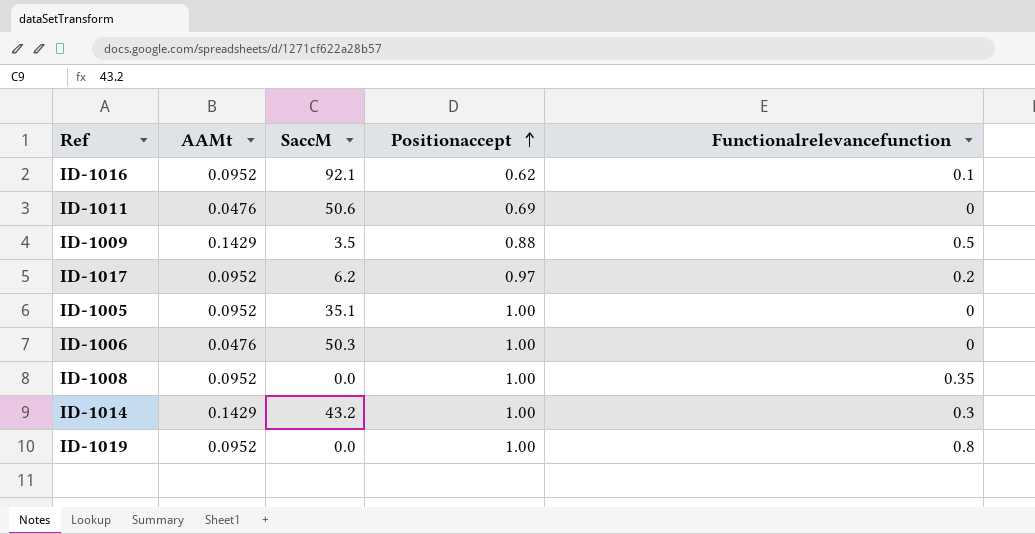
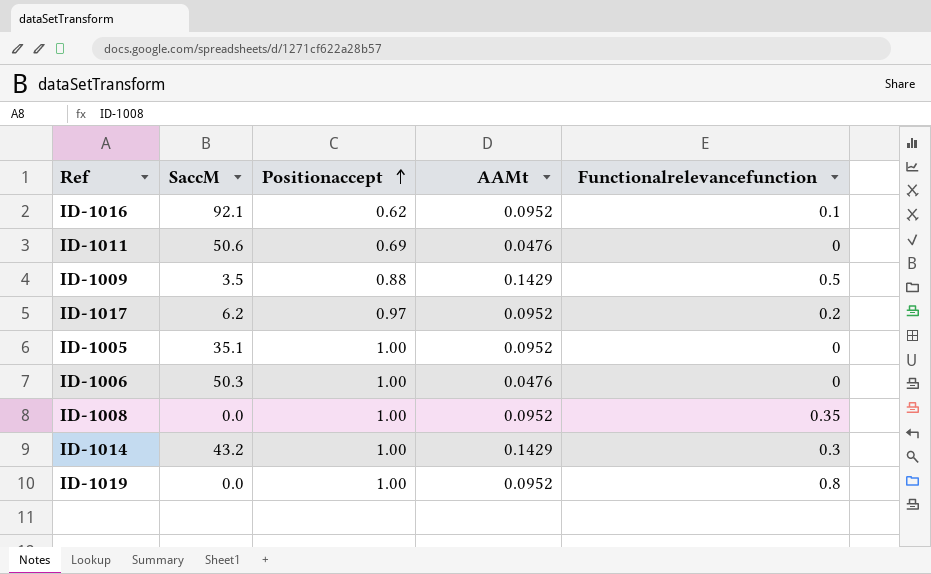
column AAMt | position: 2 -> 4

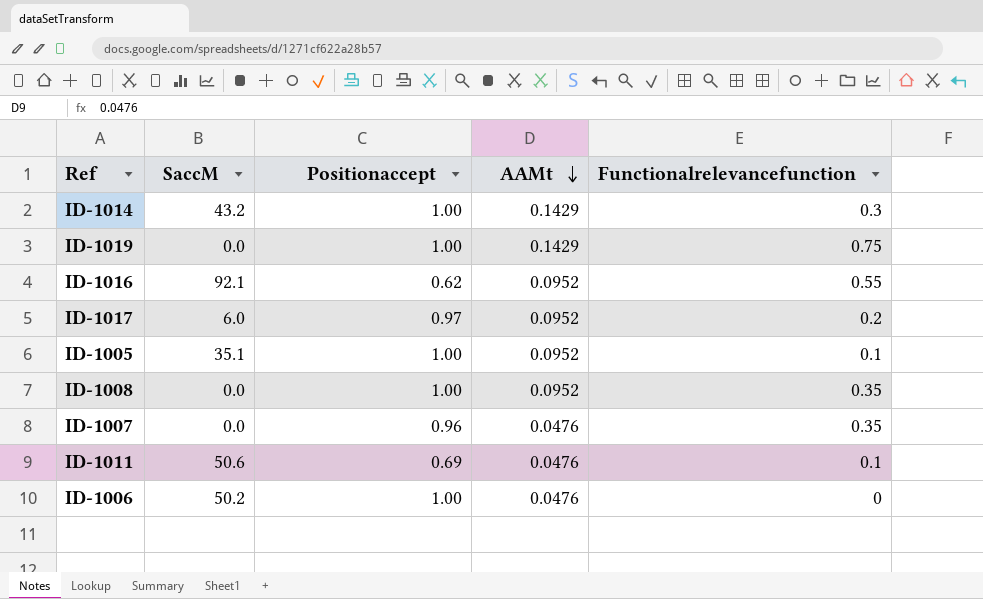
row order: Positionaccept ascending -> AAMt descending
row ID-1009: 3.5 | 0.88 | 0.1429 | 0.5 -> none
ID-1019 | AAMt: 0.0952 -> 0.1429
ID-1019 | Functionalrelevancefunction: 0.8 -> 0.75
ID-1016 | Functionalrelevancefunction: 0.1 -> 0.55
ID-1017 | SaccM: 6.2 -> 6.0
ID-1005 | Functionalrelevancefunction: 0 -> 0.1
row ID-1007: none -> 0.0 | 0.96 | 0.0476 | 0.35
ID-1011 | Functionalrelevancefunction: 0 -> 0.1
ID-1006 | SaccM: 50.3 -> 50.2

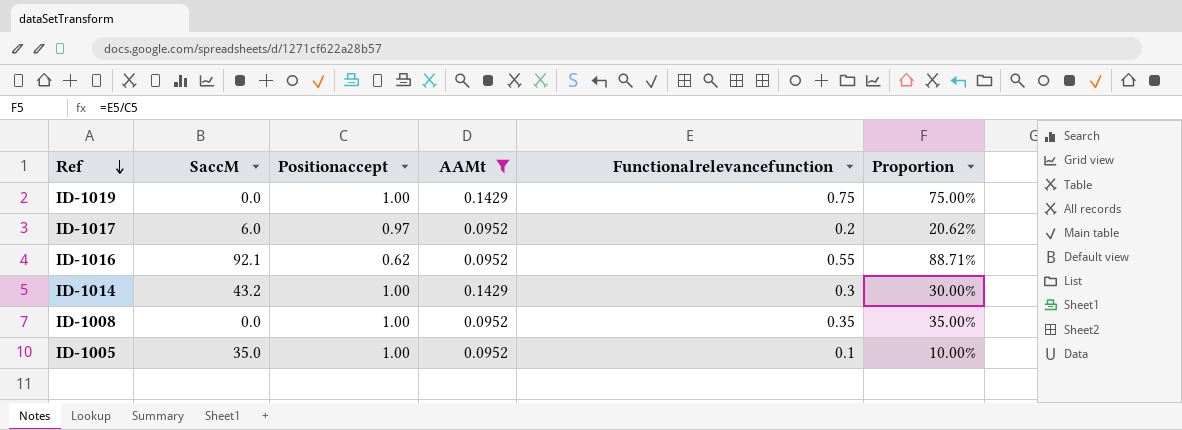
filter: none -> AAMt != 0.0476
row order: AAMt descending -> Ref descending
column Proportion | formula: none -> [Functionalrelevancefunction] / [Positionaccept]
ID-1005 | SaccM: 35.1 -> 35.0

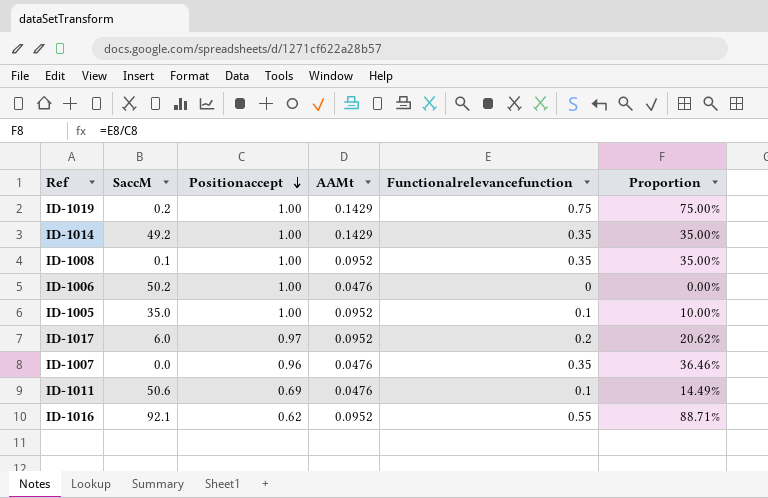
filter: AAMt != 0.0476 -> none
row order: Ref descending -> Positionaccept descending
ID-1019 | SaccM: 0.0 -> 0.2
ID-1014 | SaccM: 43.2 -> 49.2
ID-1014 | Functionalrelevancefunction: 0.3 -> 0.35
ID-1014 | Proportion: 30.00% -> 35.00%
ID-1008 | SaccM: 0.0 -> 0.1

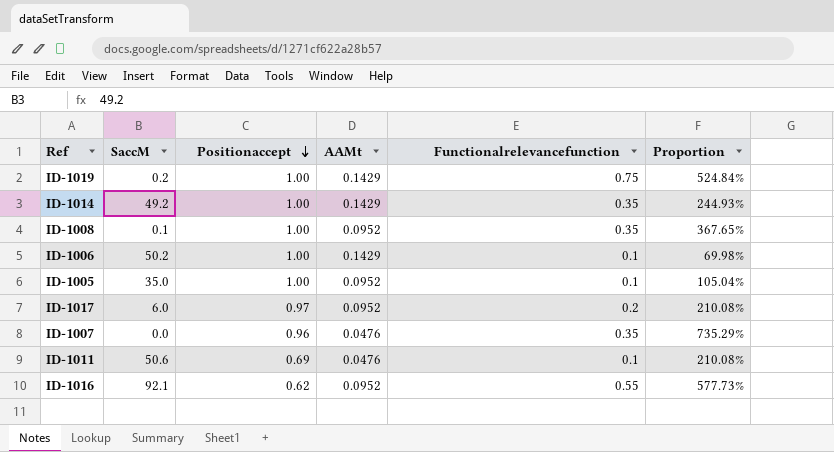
column Proportion | formula: [Functionalrelevancefunction] / [Positionaccept] -> [Functionalrelevancefunction] / [AAMt]
ID-1006 | AAMt: 0.0476 -> 0.1429
ID-1006 | Functionalrelevancefunction: 0 -> 0.1

